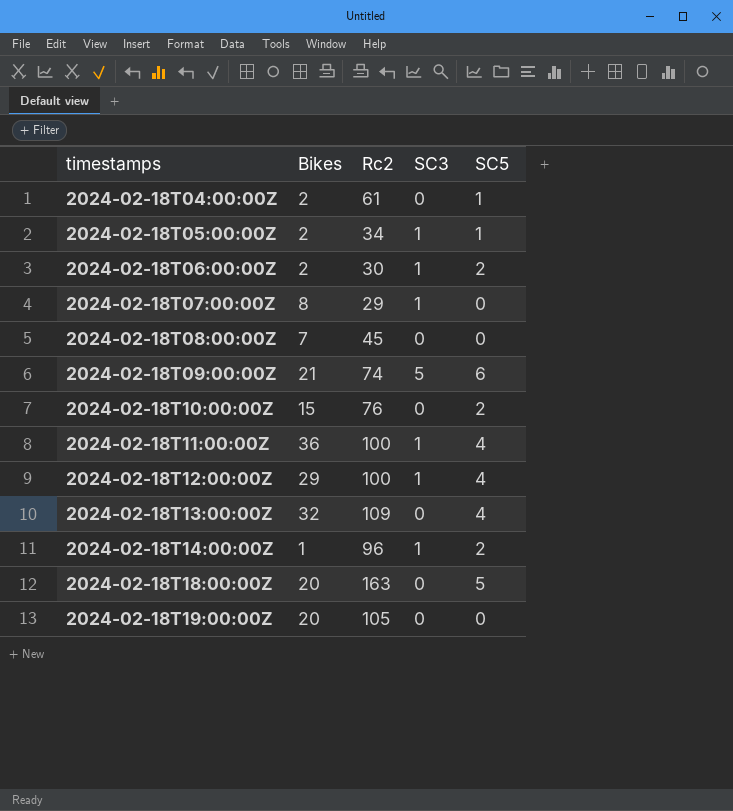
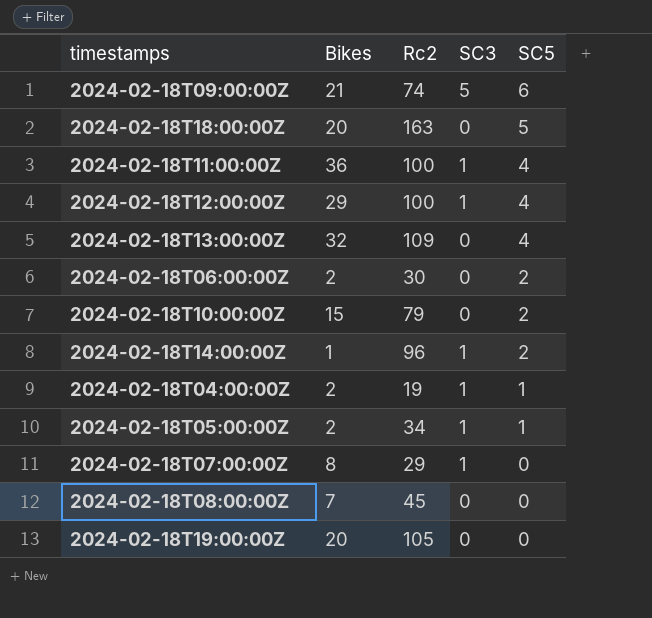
row order: timestamps ascending -> SC5 descending
2024-02-18T06:00:00Z | SC3: 1 -> 0
2024-02-18T10:00:00Z | Rc2: 76 -> 79
2024-02-18T04:00:00Z | Rc2: 61 -> 19
2024-02-18T04:00:00Z | SC3: 0 -> 1

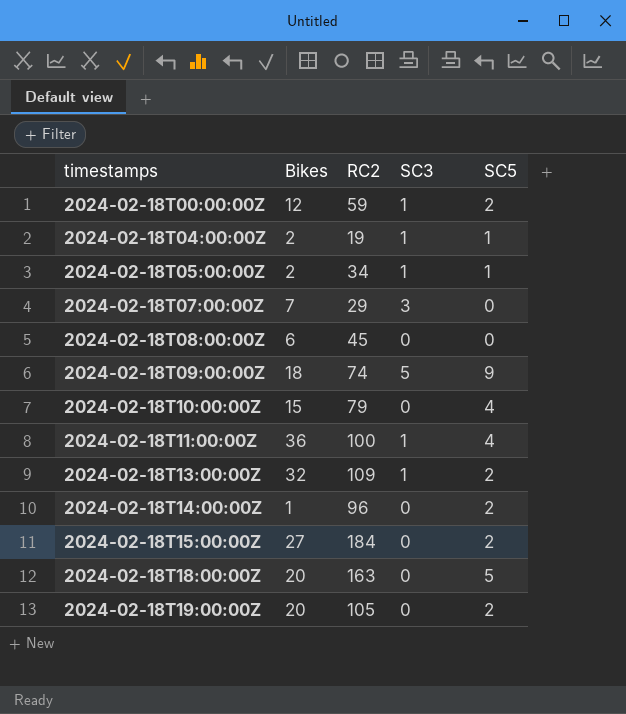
row order: SC5 descending -> timestamps ascending
column name: Rc2 -> RC2
row 2024-02-18T12:00:00Z: 29 | 100 | 1 | 4 -> none
row 2024-02-18T06:00:00Z: 2 | 30 | 0 | 2 -> none
row 2024-02-18T00:00:00Z: none -> 12 | 59 | 1 | 2
2024-02-18T07:00:00Z | Bikes: 8 -> 7
2024-02-18T07:00:00Z | SC3: 1 -> 3
2024-02-18T08:00:00Z | Bikes: 7 -> 6
2024-02-18T09:00:00Z | Bikes: 21 -> 18
2024-02-18T09:00:00Z | SC5: 6 -> 9
2024-02-18T10:00:00Z | SC5: 2 -> 4
2024-02-18T13:00:00Z | SC3: 0 -> 1
2024-02-18T13:00:00Z | SC5: 4 -> 2
2024-02-18T14:00:00Z | SC3: 1 -> 0
row 2024-02-18T15:00:00Z: none -> 27 | 184 | 0 | 2
2024-02-18T19:00:00Z | SC5: 0 -> 2

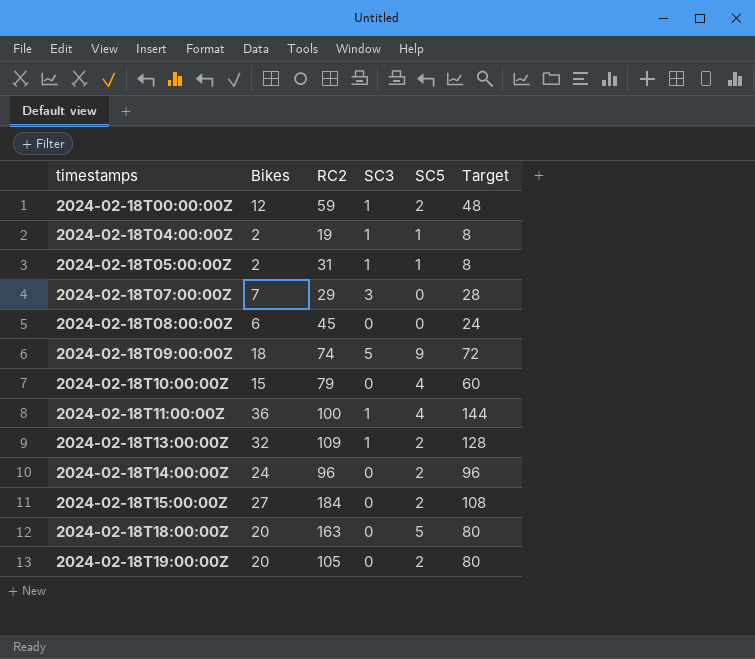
column Target | formula: none -> [Bikes] * 4
2024-02-18T05:00:00Z | RC2: 34 -> 31
2024-02-18T14:00:00Z | Bikes: 1 -> 24

